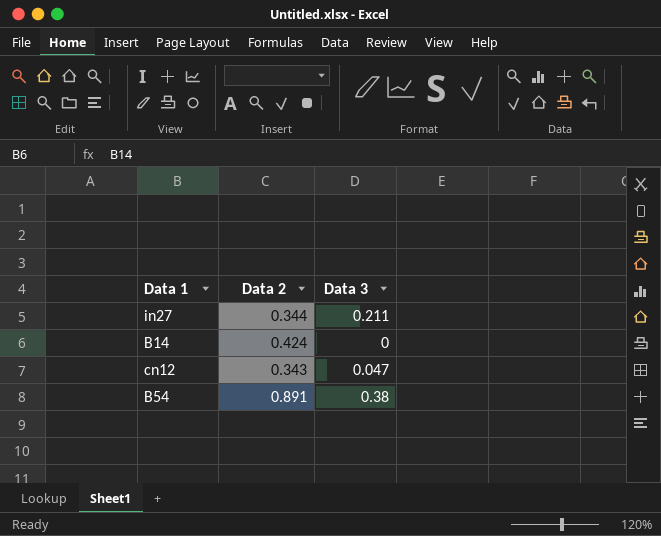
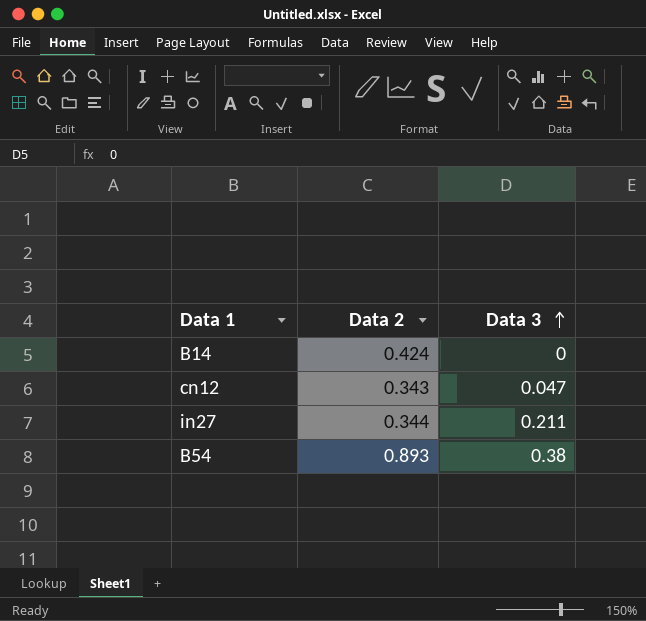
row order: none -> Data 3 ascending
B54 | Data 2: 0.891 -> 0.893

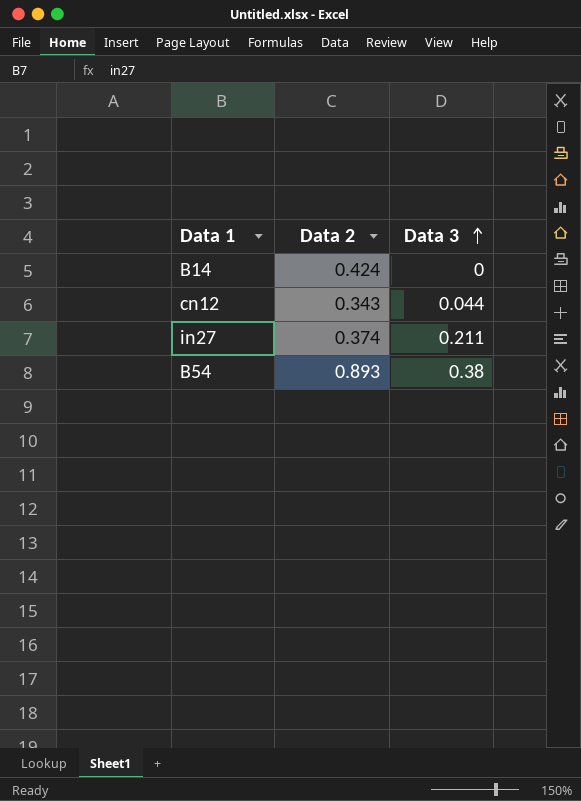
cn12 | Data 3: 0.047 -> 0.044
in27 | Data 2: 0.344 -> 0.374

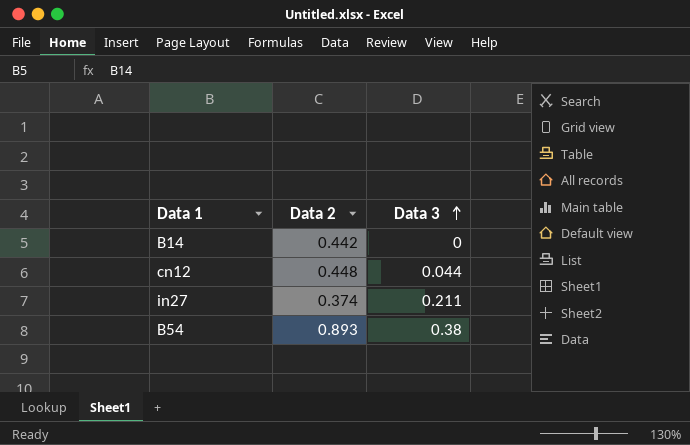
B14 | Data 2: 0.424 -> 0.442
cn12 | Data 2: 0.343 -> 0.448

